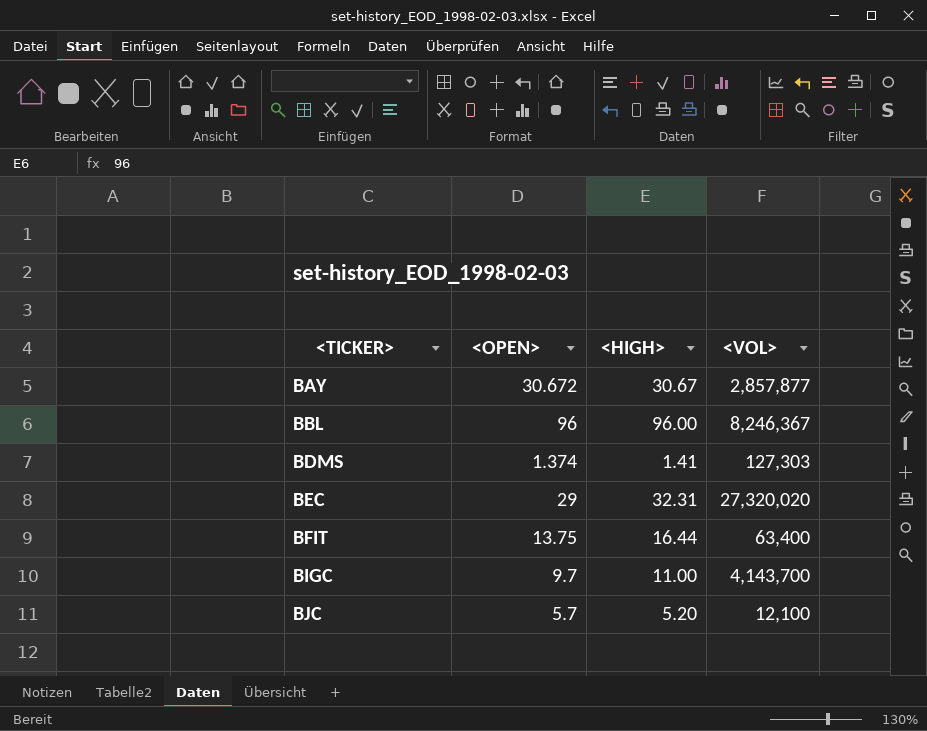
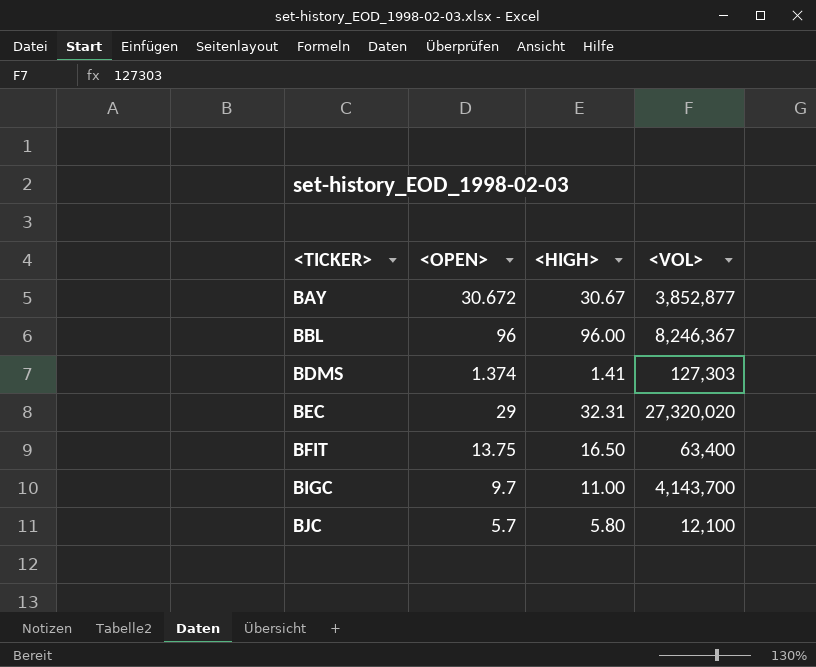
BAY | <VOL>: 2,857,877 -> 3,852,877
BFIT | <HIGH>: 16.44 -> 16.50
BJC | <HIGH>: 5.20 -> 5.80

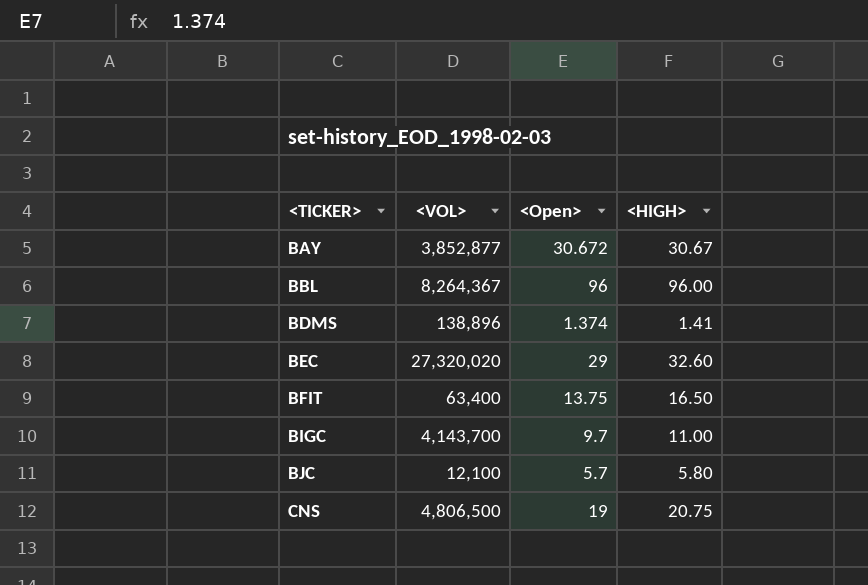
column <VOL> | position: 4 -> 2
column name: <OPEN> -> <Open>
BBL | <VOL>: 8,246,367 -> 8,264,367
BDMS | <VOL>: 127,303 -> 138,896
BEC | <HIGH>: 32.31 -> 32.60
row CNS: none -> 4,806,500 | 19 | 20.75

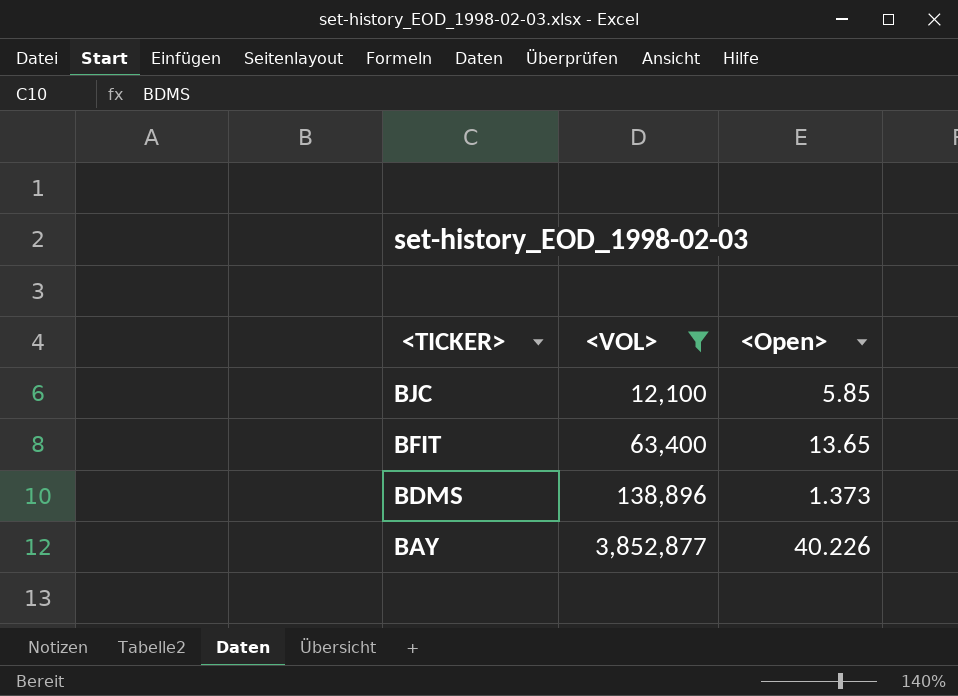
filter: none -> <VOL> <= 3,852,877
row order: <TICKER> ascending -> <TICKER> descending
column <HIGH> | position: 4 -> none
BJC | <Open>: 5.7 -> 5.85
BFIT | <Open>: 13.75 -> 13.65
BDMS | <Open>: 1.374 -> 1.373
BAY | <Open>: 30.672 -> 40.226

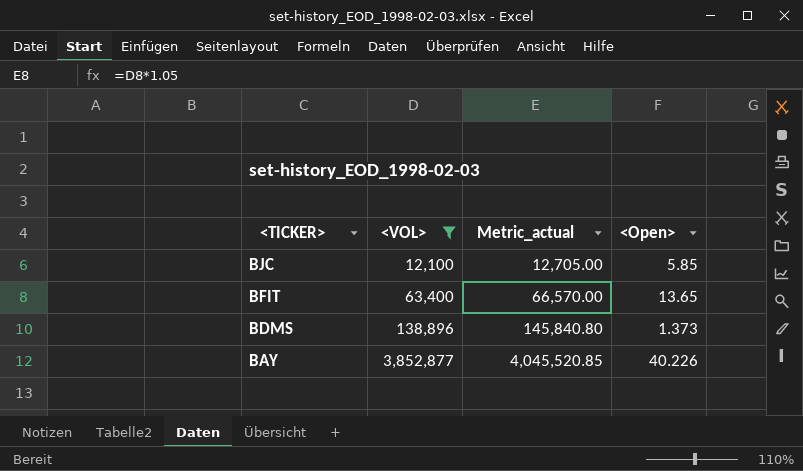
column Metric_actual | formula: none -> [<VOL>] * 1.05

